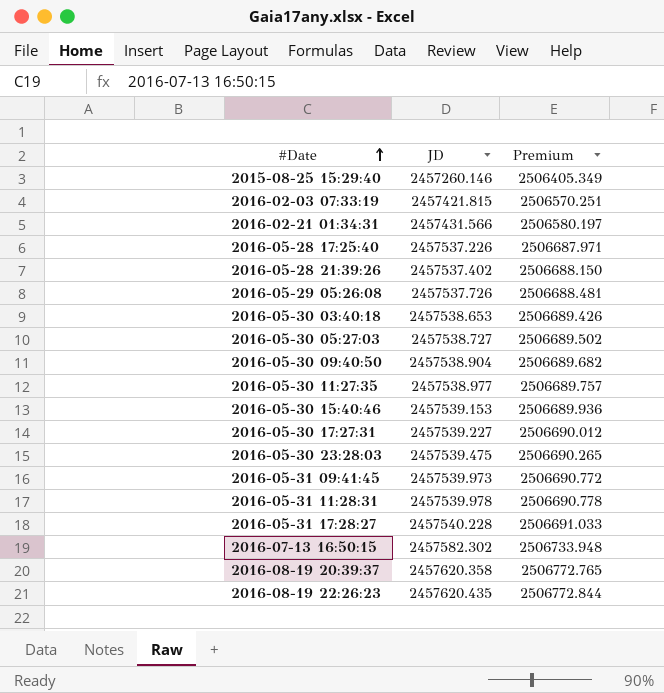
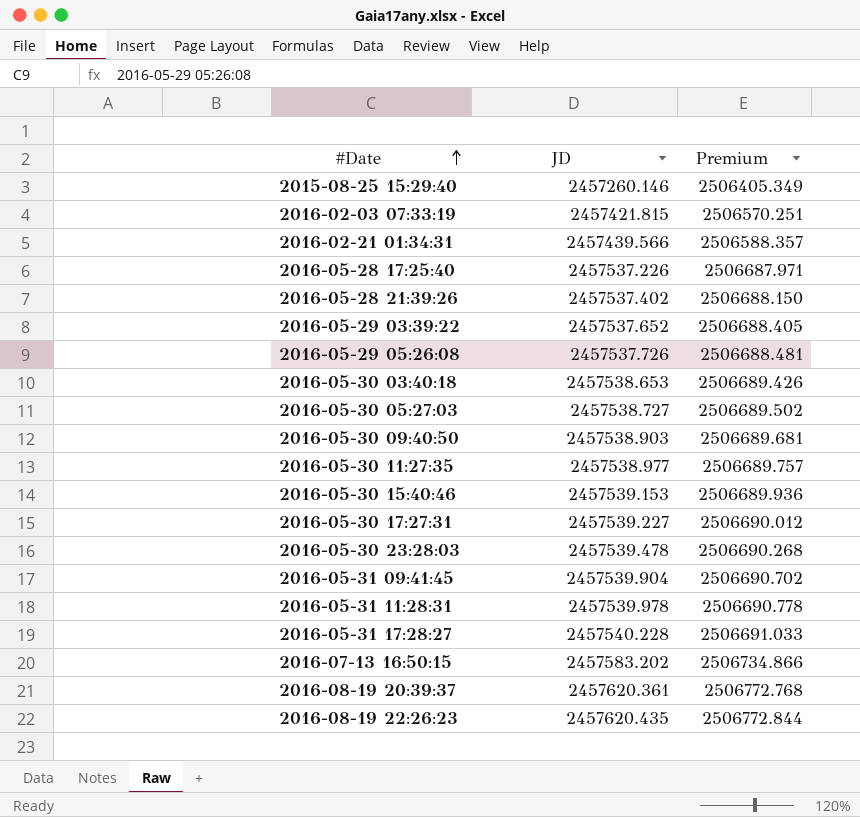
2016-02-21 01:34:31 | JD: 2457431.566 -> 2457439.566
2016-02-21 01:34:31 | Premium: 2506580.197 -> 2506588.357
row 2016-05-29 03:39:22: none -> 2457537.652 | 2506688.405
2016-05-30 09:40:50 | JD: 2457538.904 -> 2457538.903
2016-05-30 09:40:50 | Premium: 2506689.682 -> 2506689.681
2016-05-30 23:28:03 | JD: 2457539.475 -> 2457539.478
2016-05-30 23:28:03 | Premium: 2506690.265 -> 2506690.268
2016-05-31 09:41:45 | JD: 2457539.973 -> 2457539.904
2016-05-31 09:41:45 | Premium: 2506690.772 -> 2506690.702
2016-07-13 16:50:15 | JD: 2457582.302 -> 2457583.202
2016-07-13 16:50:15 | Premium: 2506733.948 -> 2506734.866
2016-08-19 20:39:37 | JD: 2457620.358 -> 2457620.361
2016-08-19 20:39:37 | Premium: 2506772.765 -> 2506772.768

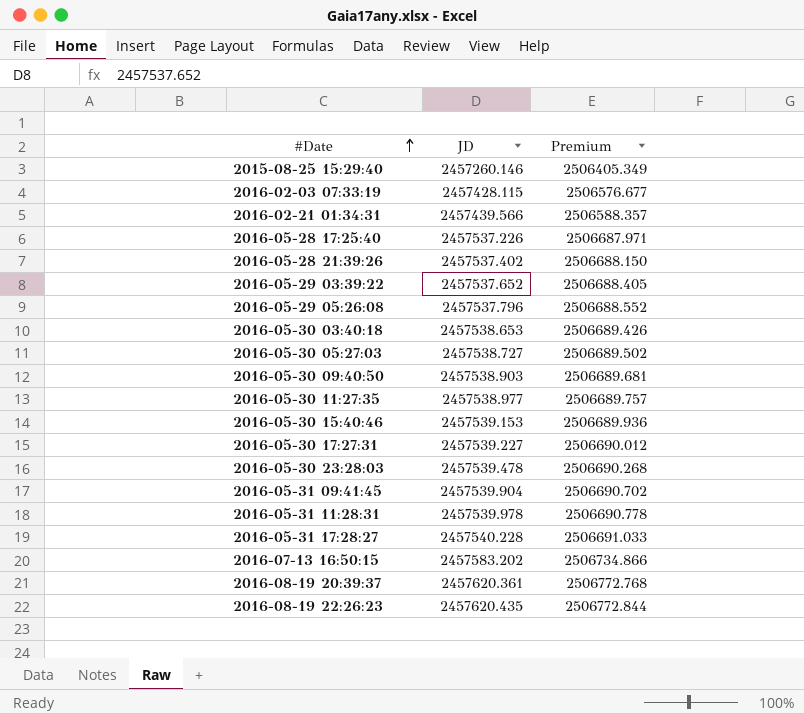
2016-02-03 07:33:19 | JD: 2457421.815 -> 2457428.115
2016-02-03 07:33:19 | Premium: 2506570.251 -> 2506576.677
2016-05-29 05:26:08 | JD: 2457537.726 -> 2457537.796
2016-05-29 05:26:08 | Premium: 2506688.481 -> 2506688.552

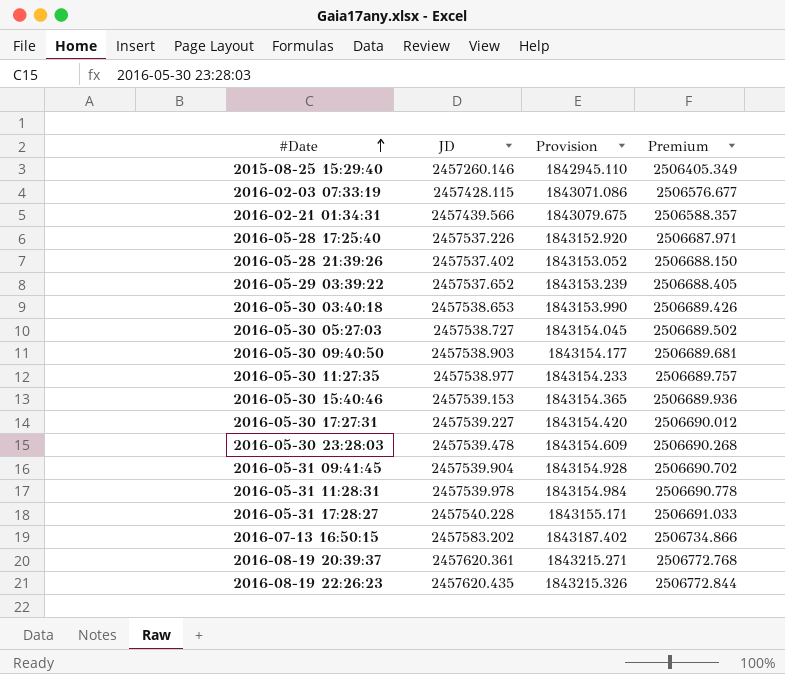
column Provision | formula: none -> [JD] * 0.75
row 2016-05-29 05:26:08: 2457537.796 | 2506688.552 -> none

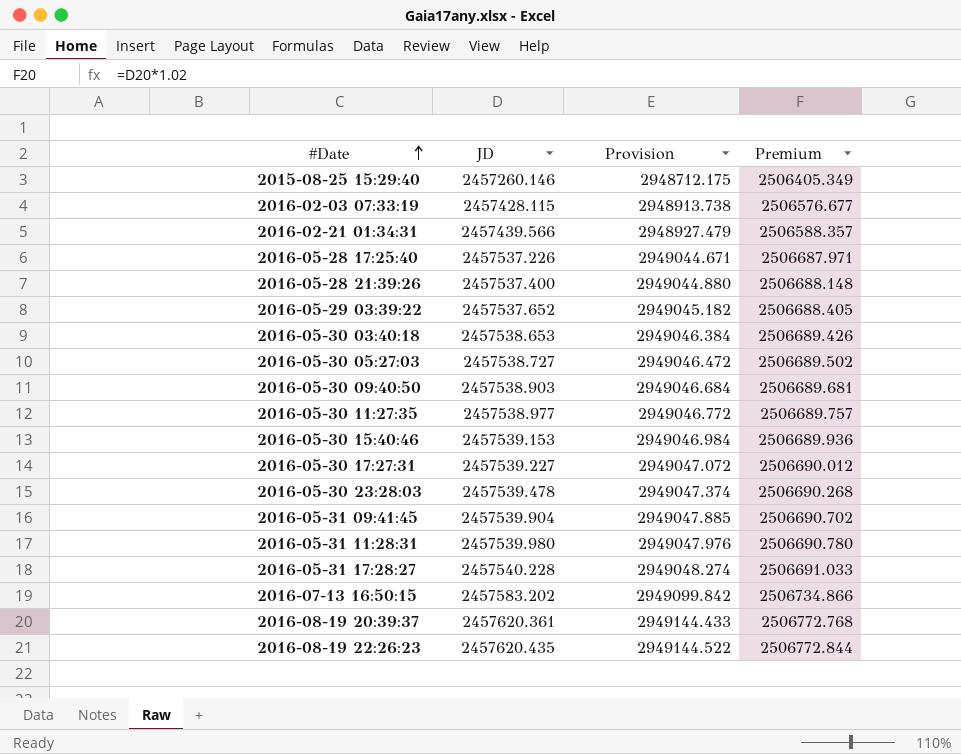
column Provision | formula: [JD] * 0.75 -> [JD] * 1.2
2016-05-28 21:39:26 | JD: 2457537.402 -> 2457537.400
2016-05-28 21:39:26 | Premium: 2506688.150 -> 2506688.148
2016-05-31 11:28:31 | JD: 2457539.978 -> 2457539.980
2016-05-31 11:28:31 | Premium: 2506690.778 -> 2506690.780

